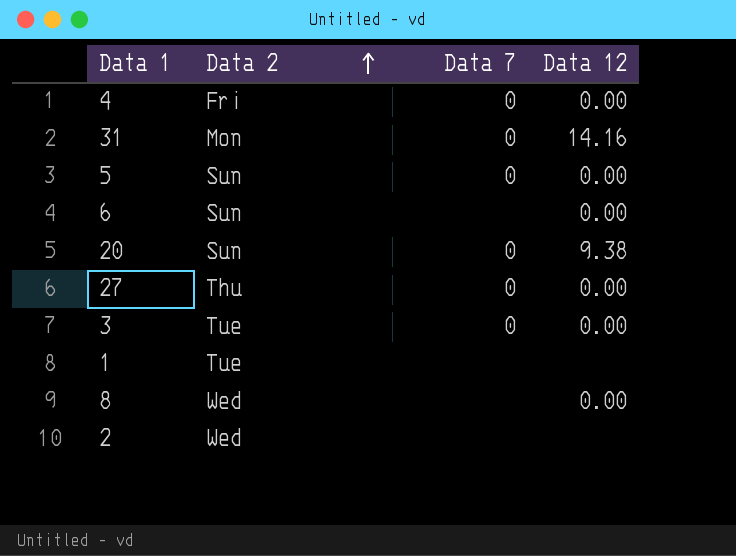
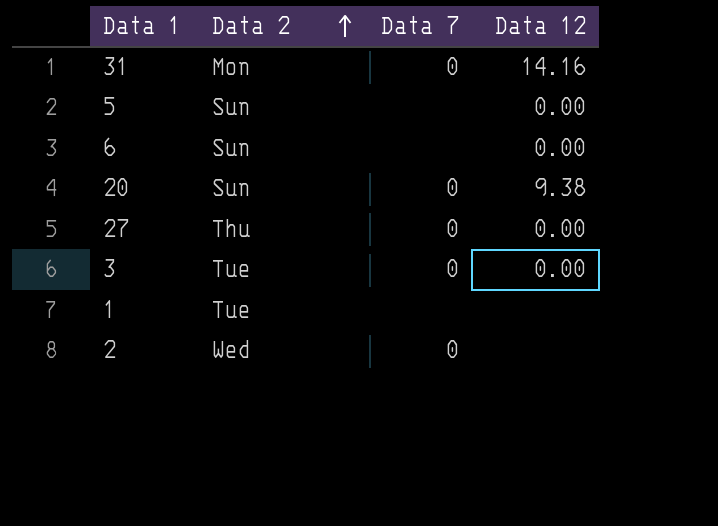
row 4: Fri | 0 | 0.00 -> none
row 8: Wed | none | 0.00 -> none
5 | Data 7: 0 -> none
2 | Data 7: none -> 0

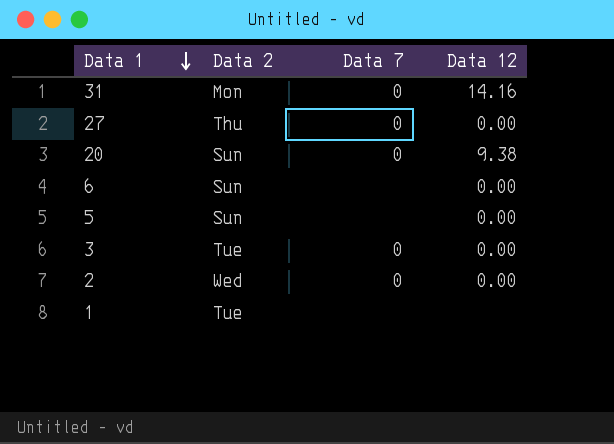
row order: Data 2 ascending -> Data 1 descending
2 | Data 12: none -> 0.00

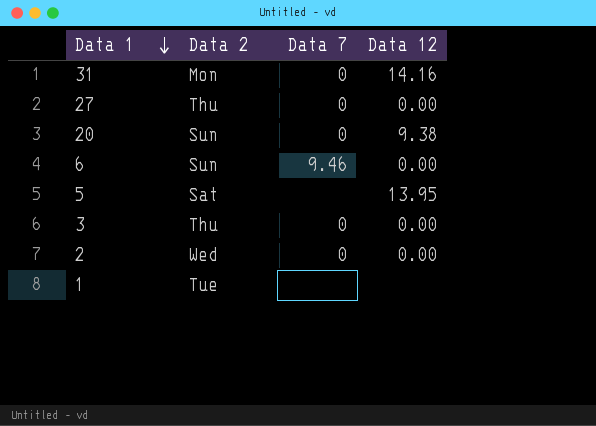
6 | Data 7: none -> 9.46
5 | Data 2: Sun -> Sat
5 | Data 12: 0.00 -> 13.95
3 | Data 2: Tue -> Thu

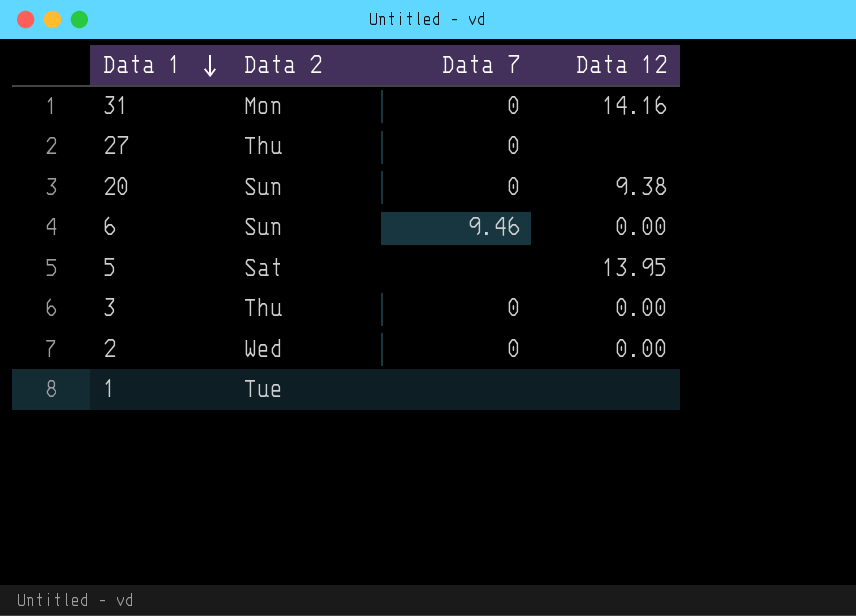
27 | Data 12: 0.00 -> none

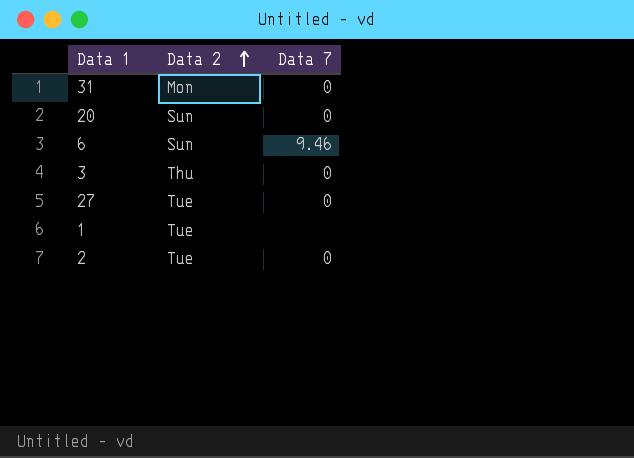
row order: Data 1 descending -> Data 2 ascending
column Data 12 | position: 4 -> none
row 5: Sat | none | 13.95 -> none
27 | Data 2: Thu -> Tue
2 | Data 2: Wed -> Tue

